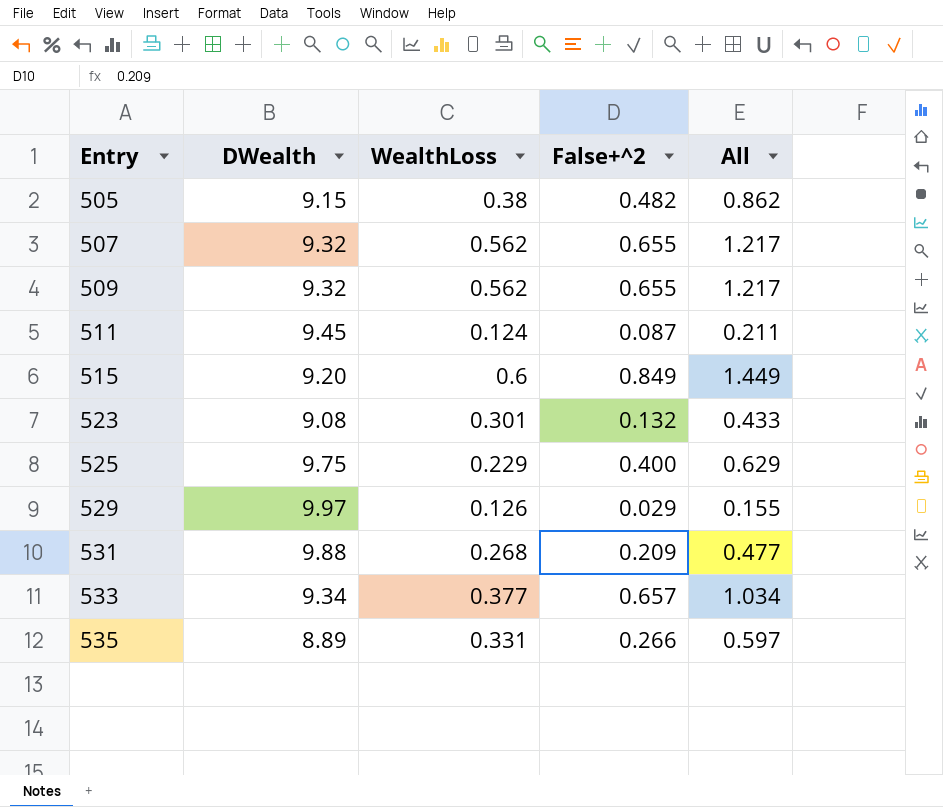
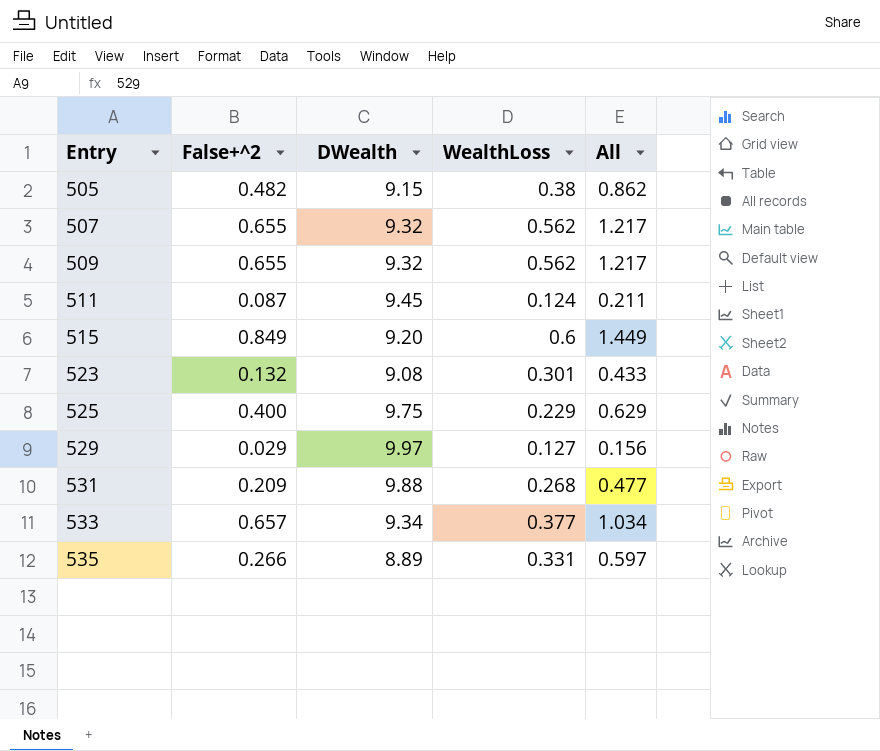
column False+^2 | position: 4 -> 2
529 | WealthLoss: 0.126 -> 0.127
529 | All: 0.155 -> 0.156

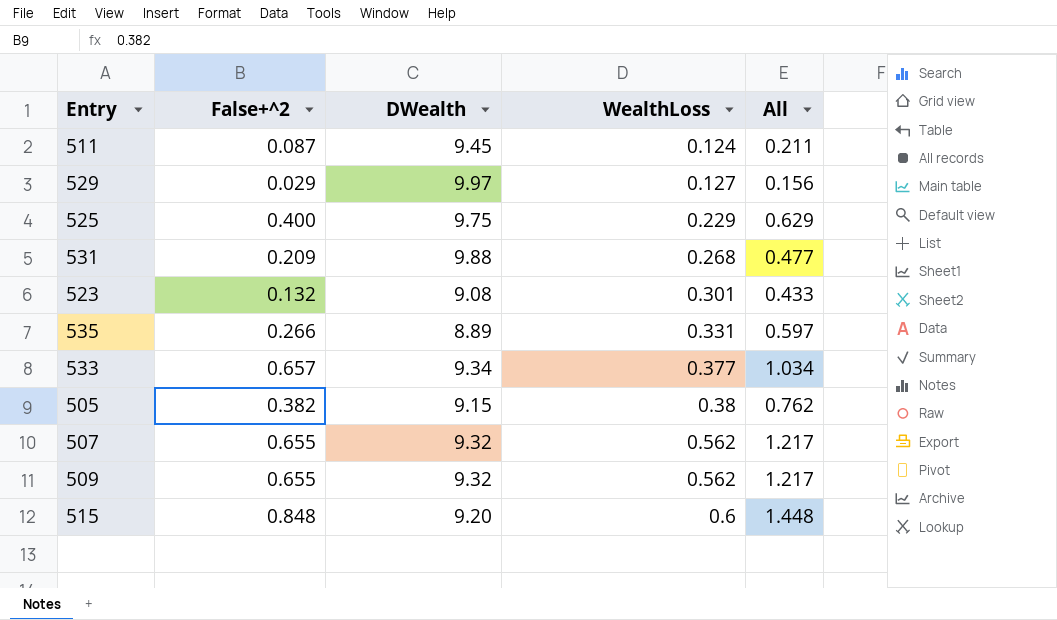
row order: Entry ascending -> WealthLoss ascending
505 | False+^2: 0.482 -> 0.382
505 | All: 0.862 -> 0.762
515 | False+^2: 0.849 -> 0.848
515 | All: 1.449 -> 1.448

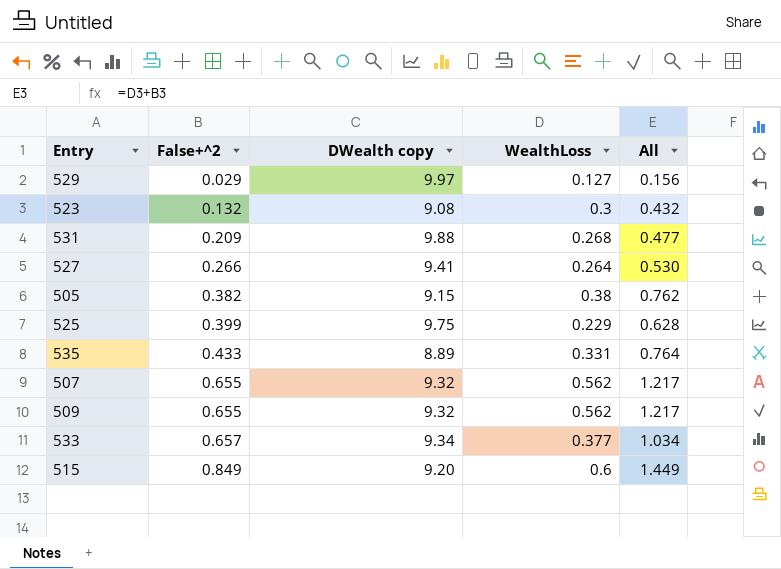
row order: WealthLoss ascending -> False+^2 ascending
column name: DWealth -> DWealth copy
row 511: 0.087 | 9.45 | 0.124 | 0.211 -> none
523 | WealthLoss: 0.301 -> 0.3
523 | All: 0.433 -> 0.432
row 527: none -> 0.266 | 9.41 | 0.264 | 0.530
525 | False+^2: 0.400 -> 0.399
525 | All: 0.629 -> 0.628
535 | False+^2: 0.266 -> 0.433
535 | All: 0.597 -> 0.764
515 | False+^2: 0.848 -> 0.849
515 | All: 1.448 -> 1.449

